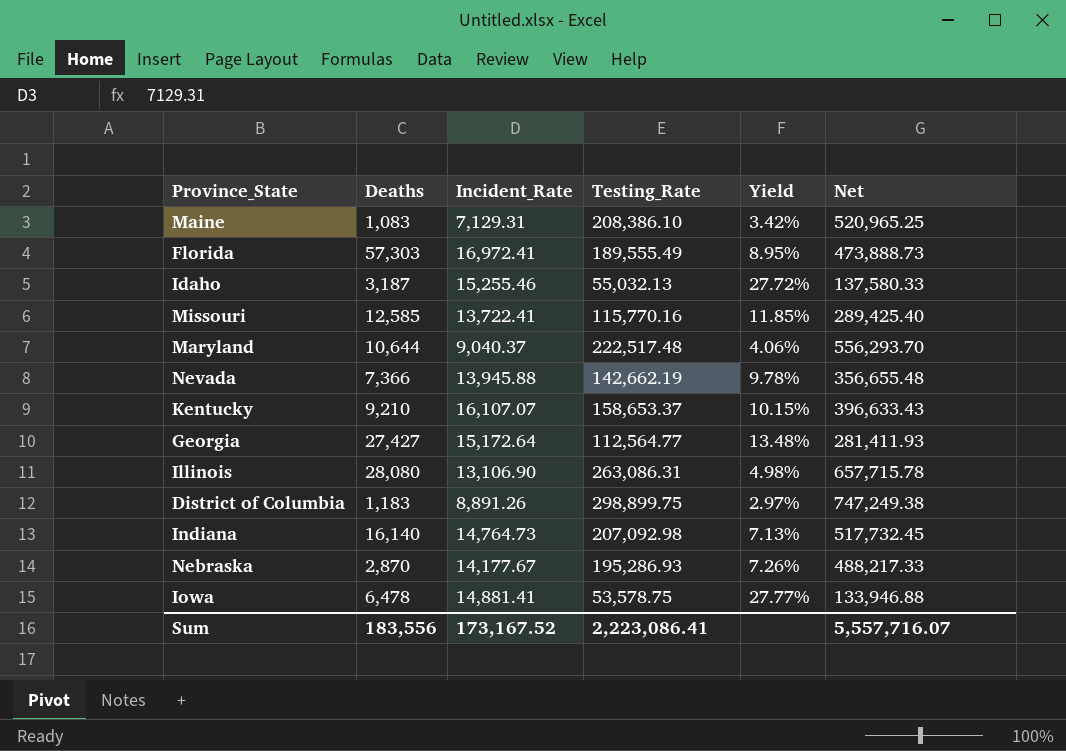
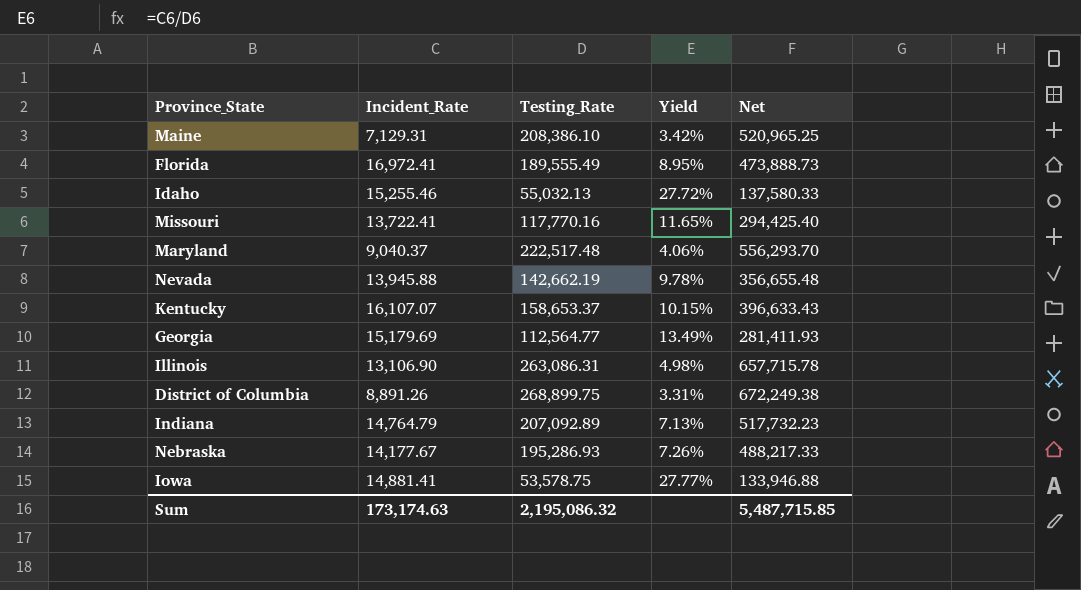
column Deaths | position: 2 -> none
Missouri | Testing_Rate: 115,770.16 -> 117,770.16
Missouri | Yield: 11.85% -> 11.65%
Missouri | Net: 289,425.40 -> 294,425.40
Georgia | Incident_Rate: 15,172.64 -> 15,179.69
Georgia | Yield: 13.48% -> 13.49%
District of Columbia | Testing_Rate: 298,899.75 -> 268,899.75
District of Columbia | Yield: 2.97% -> 3.31%
District of Columbia | Net: 747,249.38 -> 672,249.38
Indiana | Incident_Rate: 14,764.73 -> 14,764.79
Indiana | Testing_Rate: 207,092.98 -> 207,092.89
Indiana | Net: 517,732.45 -> 517,732.23
Sum | Incident_Rate: 173,167.52 -> 173,174.63
Sum | Testing_Rate: 2,223,086.41 -> 2,195,086.32
Sum | Net: 5,557,716.07 -> 5,487,715.85

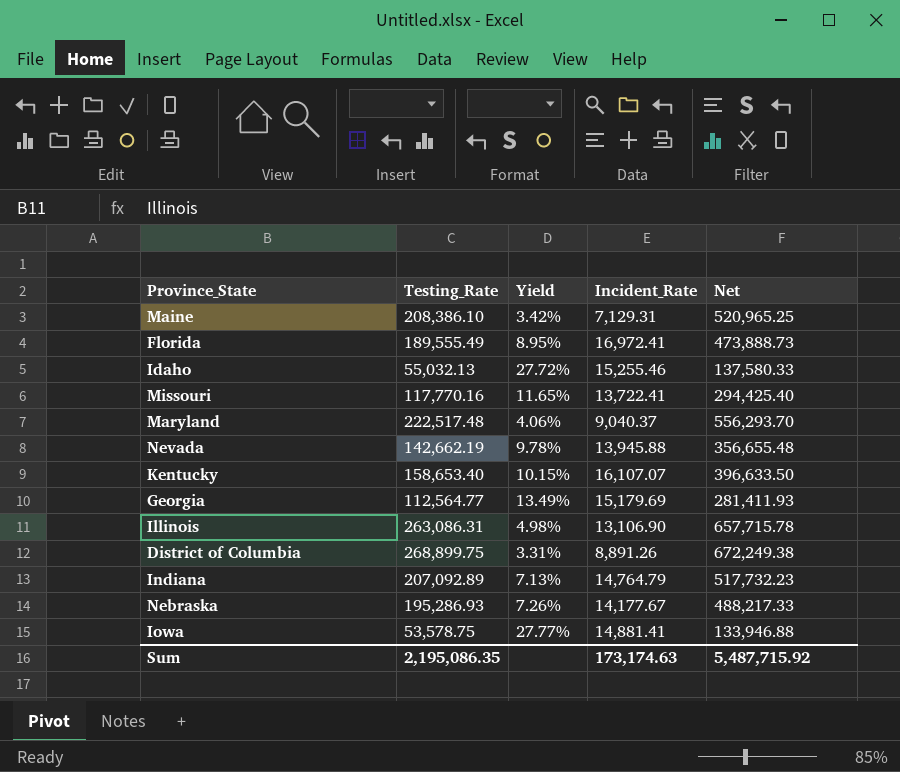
column Incident_Rate | position: 2 -> 4
Kentucky | Testing_Rate: 158,653.37 -> 158,653.40
Kentucky | Net: 396,633.43 -> 396,633.50
Sum | Testing_Rate: 2,195,086.32 -> 2,195,086.35
Sum | Net: 5,487,715.85 -> 5,487,715.92

